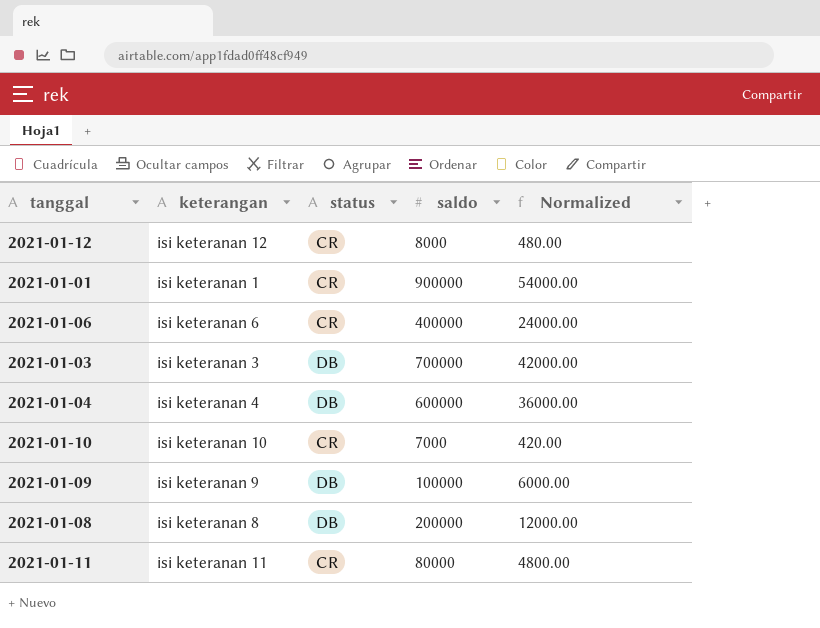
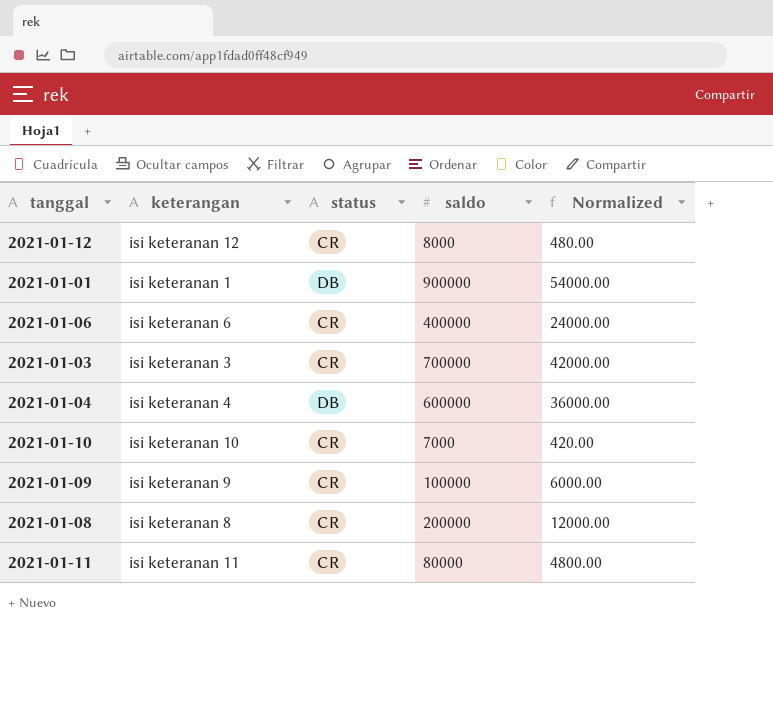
2021-01-01 | status: CR -> DB
2021-01-03 | status: DB -> CR
2021-01-09 | status: DB -> CR
2021-01-08 | status: DB -> CR

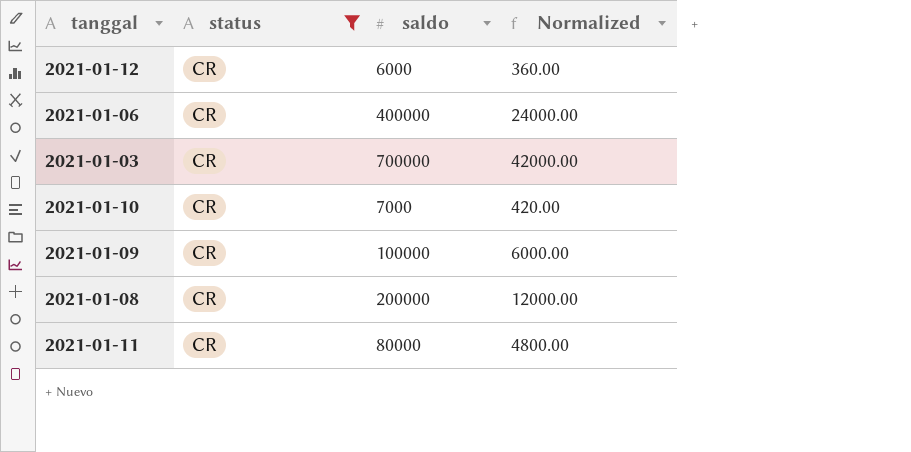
filter: none -> status = CR
column keterangan | position: 2 -> none
2021-01-12 | saldo: 8000 -> 6000
2021-01-12 | Normalized: 480.00 -> 360.00

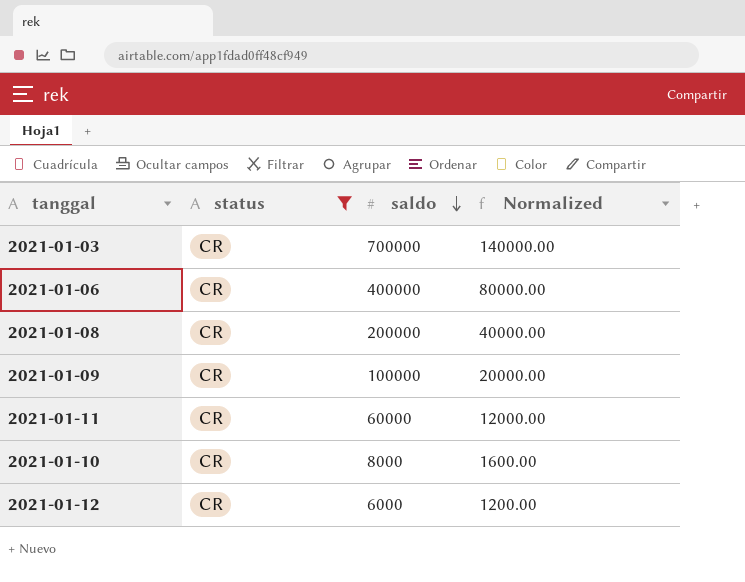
row order: none -> saldo descending
column Normalized | formula: [saldo] * 0.06 -> [saldo] * 0.2
2021-01-11 | saldo: 80000 -> 60000
2021-01-10 | saldo: 7000 -> 8000

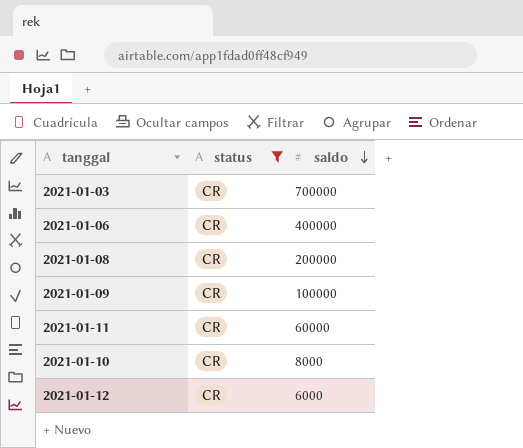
column Normalized | formula: [saldo] * 0.2 -> none

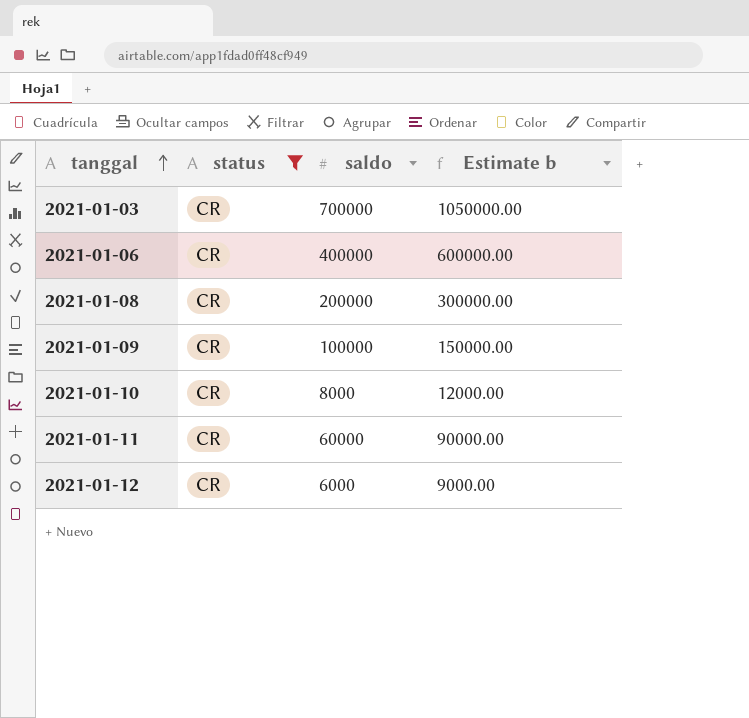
row order: saldo descending -> tanggal ascending
column Estimate b | formula: none -> [saldo] * 1.5

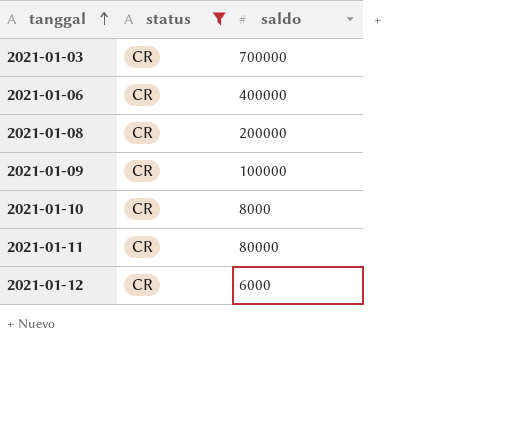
column Estimate b | formula: [saldo] * 1.5 -> none
2021-01-11 | saldo: 60000 -> 80000

